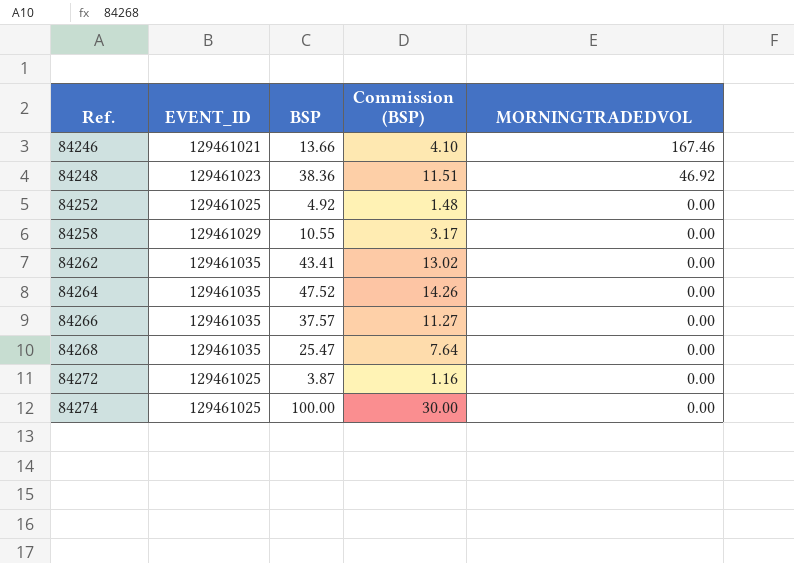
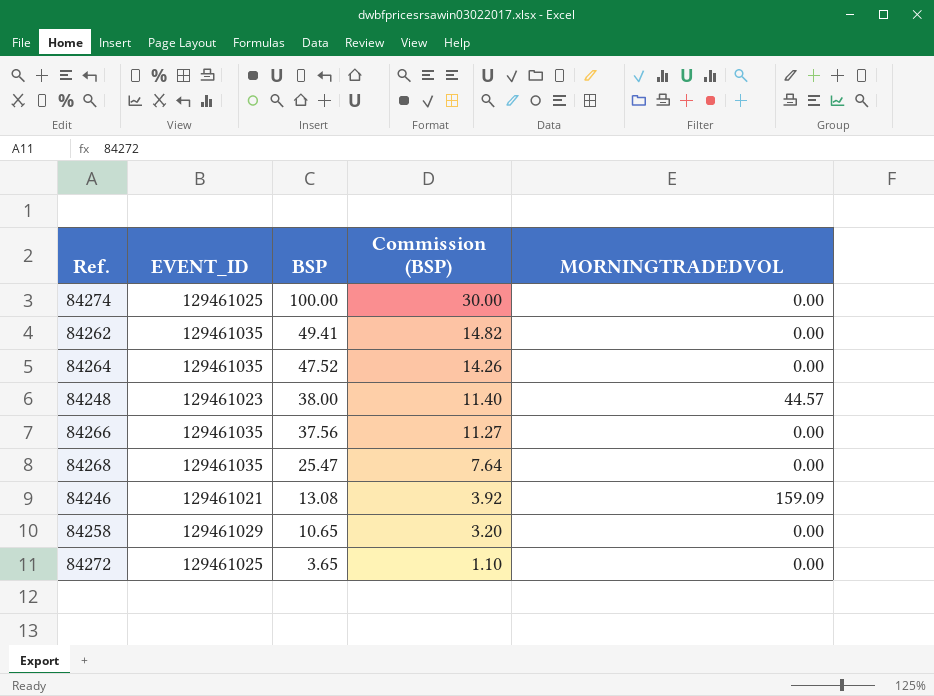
row order: Ref. ascending -> BSP descending
row 84252: 129461025 | 4.92 | 1.48 | 0.00 -> none
84262 | BSP: 43.41 -> 49.41
84262 | Commission (BSP): 13.02 -> 14.82
84248 | BSP: 38.36 -> 38.00
84248 | Commission (BSP): 11.51 -> 11.40
84248 | MORNINGTRADEDVOL: 46.92 -> 44.57
84266 | BSP: 37.57 -> 37.56
84246 | BSP: 13.66 -> 13.08
84246 | Commission (BSP): 4.10 -> 3.92
84246 | MORNINGTRADEDVOL: 167.46 -> 159.09
84258 | BSP: 10.55 -> 10.65
84258 | Commission (BSP): 3.17 -> 3.20
84272 | BSP: 3.87 -> 3.65
84272 | Commission (BSP): 1.16 -> 1.10

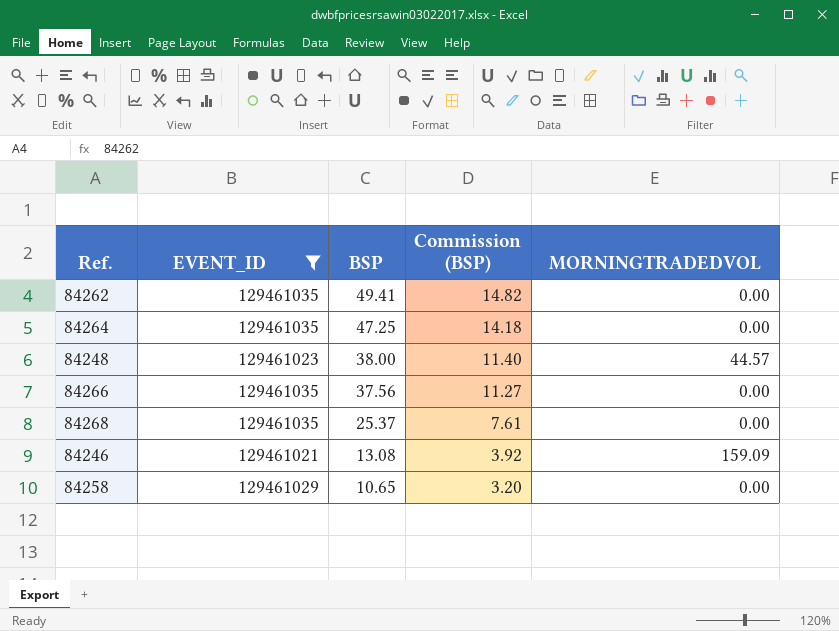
filter: none -> EVENT_ID != 129461025
84264 | BSP: 47.52 -> 47.25
84264 | Commission (BSP): 14.26 -> 14.18
84268 | BSP: 25.47 -> 25.37
84268 | Commission (BSP): 7.64 -> 7.61

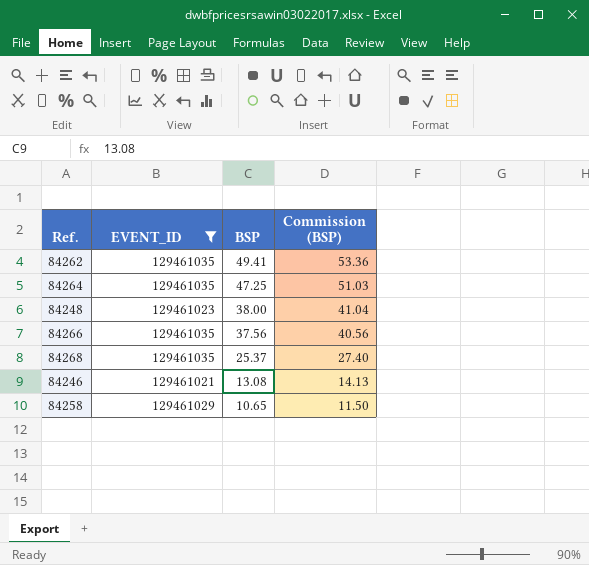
column MORNINGTRADEDVOL | position: 5 -> none
column Commission (BSP) | formula: [BSP] * 0.3 -> [BSP] * 1.08

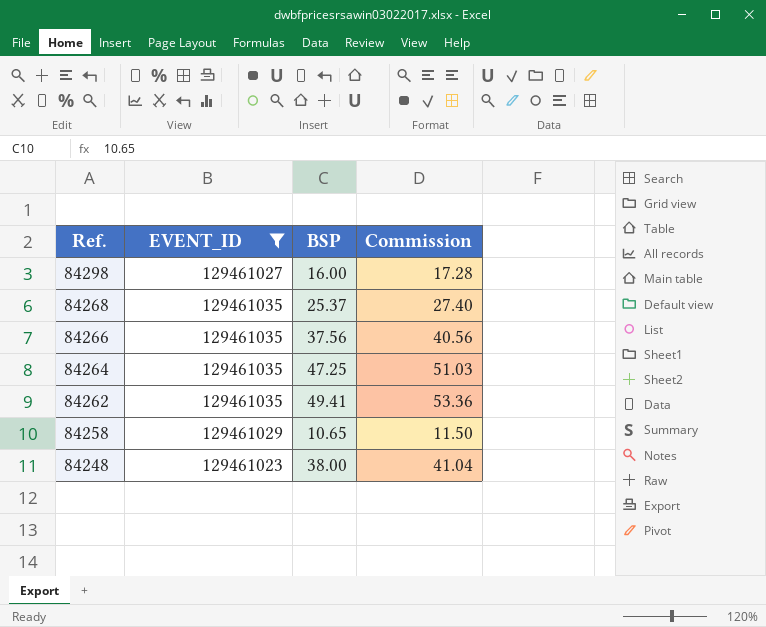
row order: BSP descending -> Ref. descending
column name: Commission (BSP) -> Commission
row 84246: 129461021 | 13.08 | 14.13 -> none
row 84298: none -> 129461027 | 16.00 | 17.28

